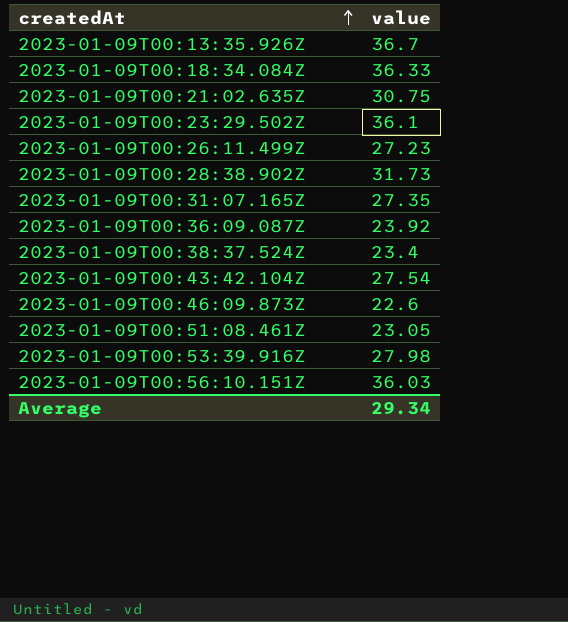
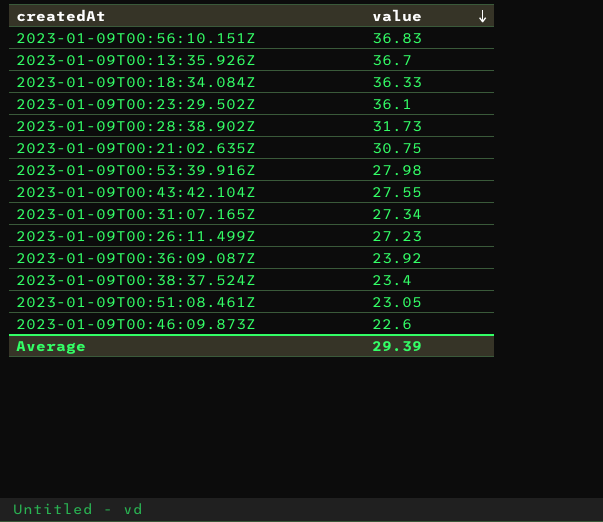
row order: createdAt ascending -> value descending
2023-01-09T00:56:10.151Z | value: 36.03 -> 36.83
2023-01-09T00:43:42.104Z | value: 27.54 -> 27.55
2023-01-09T00:31:07.165Z | value: 27.35 -> 27.34
Average | value: 29.34 -> 29.39

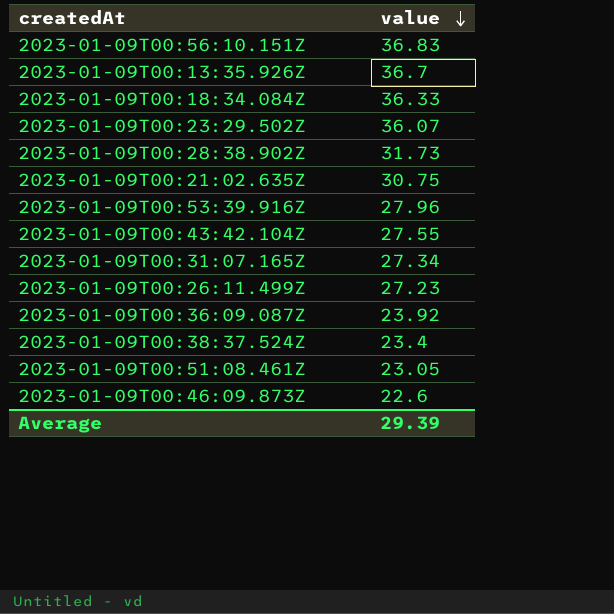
2023-01-09T00:23:29.502Z | value: 36.1 -> 36.07
2023-01-09T00:53:39.916Z | value: 27.98 -> 27.96

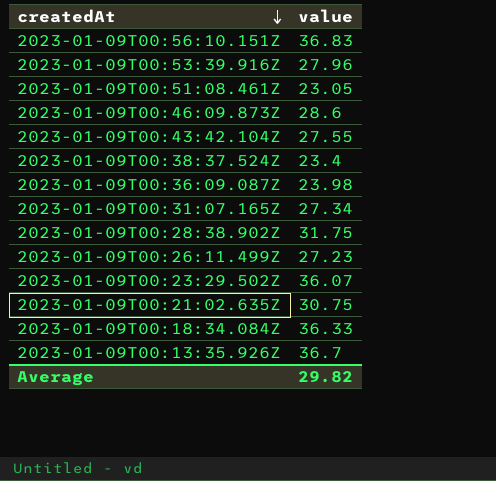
row order: value descending -> createdAt descending
2023-01-09T00:46:09.873Z | value: 22.6 -> 28.6
2023-01-09T00:36:09.087Z | value: 23.92 -> 23.98
2023-01-09T00:28:38.902Z | value: 31.73 -> 31.75
Average | value: 29.39 -> 29.82

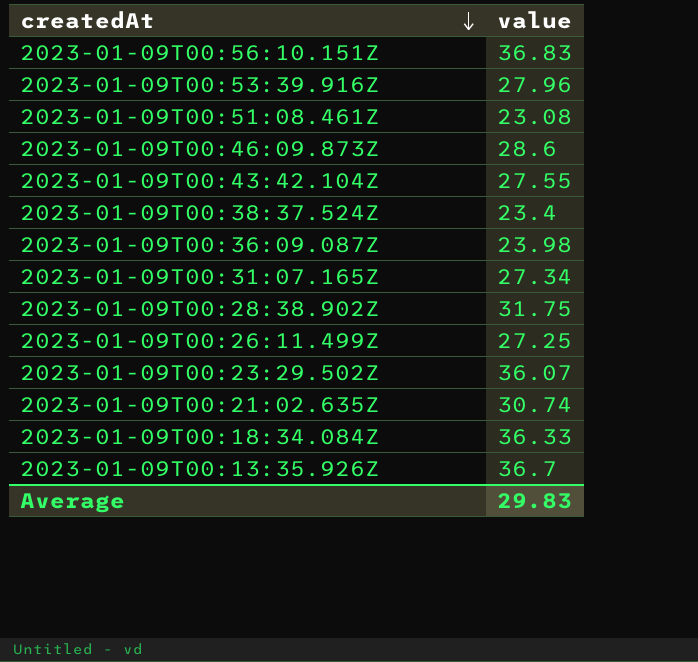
2023-01-09T00:51:08.461Z | value: 23.05 -> 23.08
2023-01-09T00:26:11.499Z | value: 27.23 -> 27.25
2023-01-09T00:21:02.635Z | value: 30.75 -> 30.74
Average | value: 29.82 -> 29.83

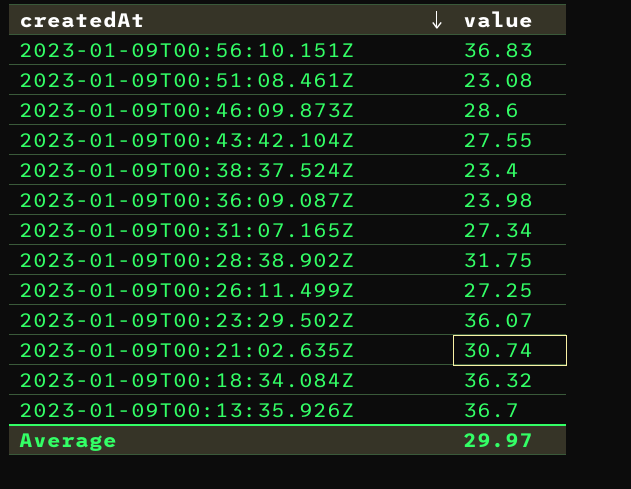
row 2023-01-09T00:53:39.916Z: 27.96 -> none
2023-01-09T00:18:34.084Z | value: 36.33 -> 36.32
Average | value: 29.83 -> 29.97

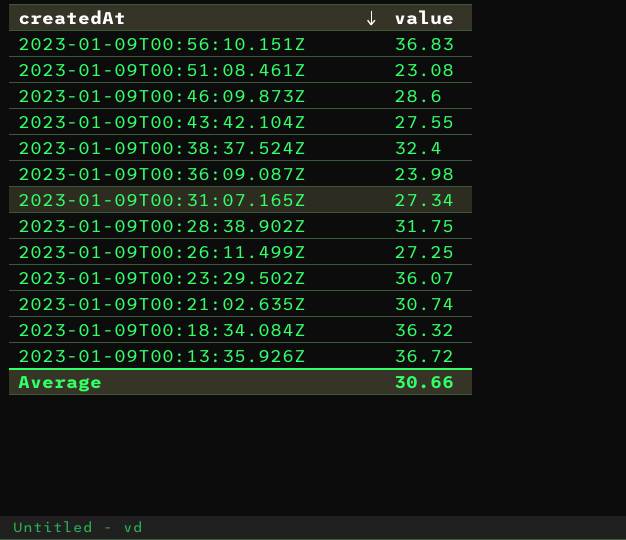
2023-01-09T00:38:37.524Z | value: 23.4 -> 32.4
2023-01-09T00:13:35.926Z | value: 36.7 -> 36.72
Average | value: 29.97 -> 30.66

